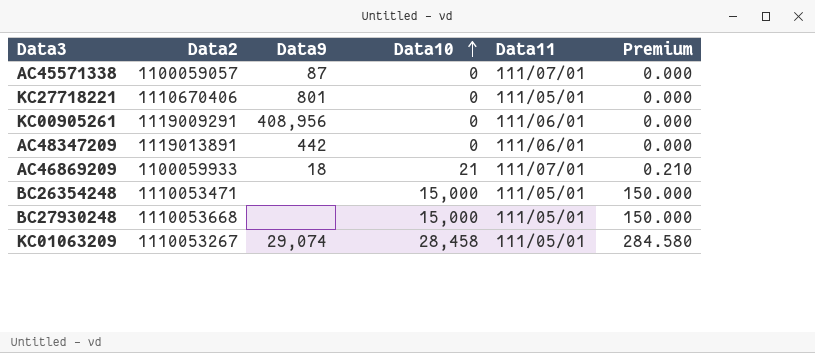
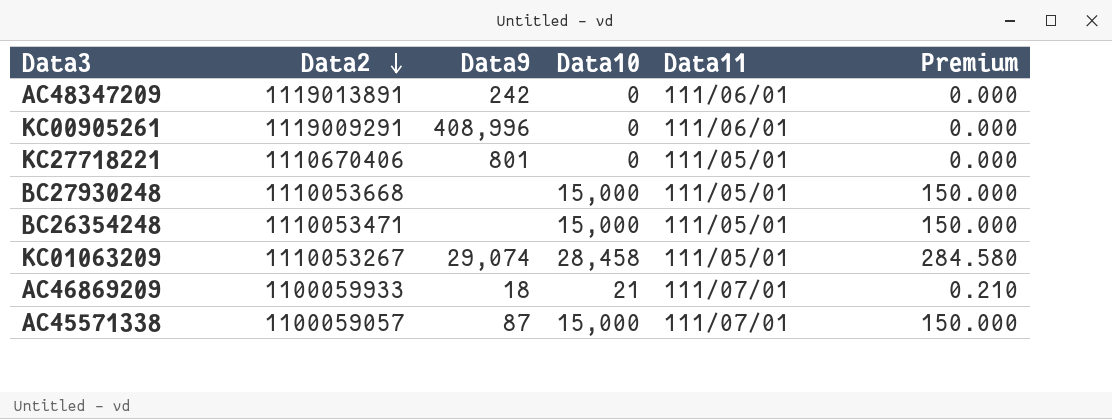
row order: Data10 ascending -> Data2 descending
AC48347209 | Data9: 442 -> 242
KC00905261 | Data9: 408,956 -> 408,996
AC45571338 | Data10: 0 -> 15,000
AC45571338 | Premium: 0.000 -> 150.000

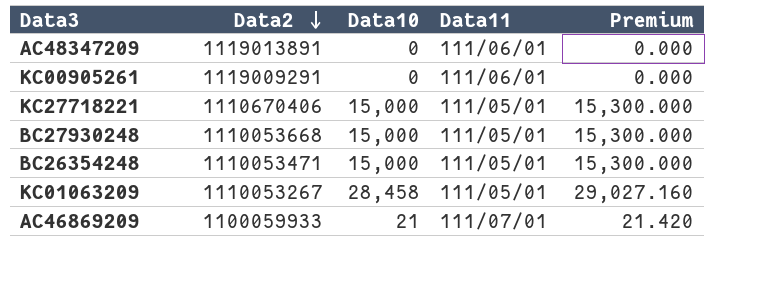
column Data9 | position: 3 -> none
column Premium | formula: [Data10] * 0.01 -> [Data10] * 1.02
row AC45571338: 1100059057 | 87 | 15,000 | 111/07/01 | 150.000 -> none
KC27718221 | Data10: 0 -> 15,000

